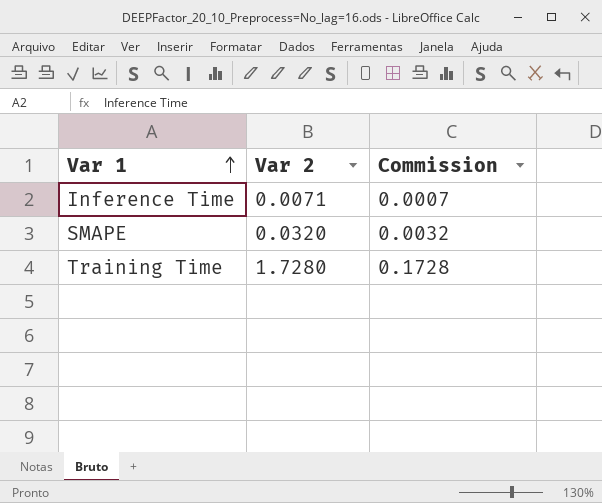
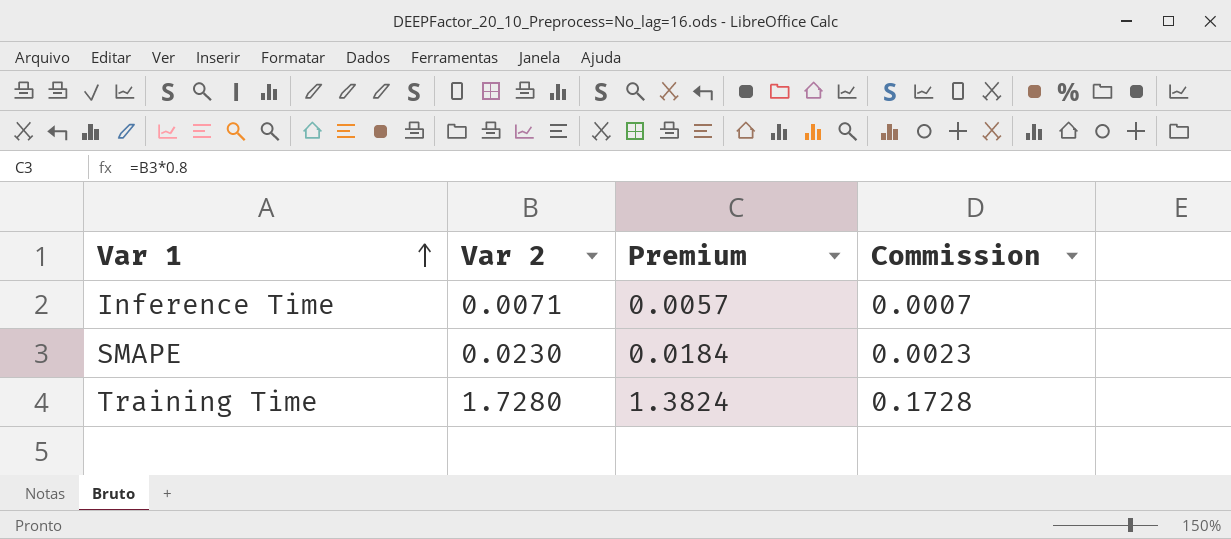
column Premium | formula: none -> [Var 2] * 0.8
SMAPE | Var 2: 0.0320 -> 0.0230
SMAPE | Commission: 0.0032 -> 0.0023

